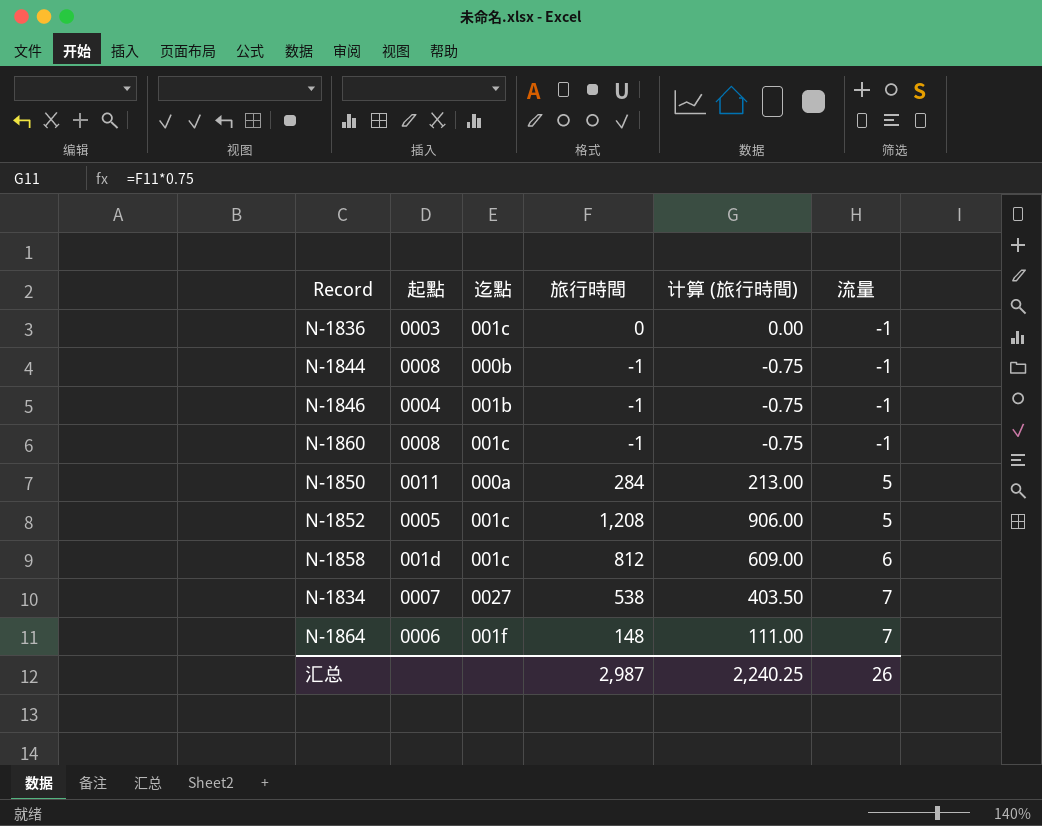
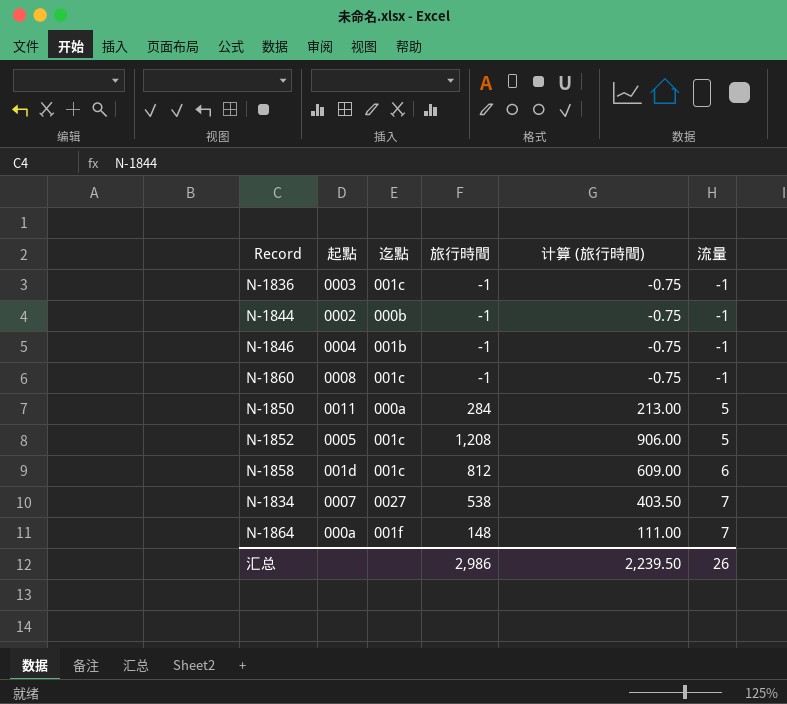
N-1836 | 旅行時間: 0 -> -1
N-1836 | 计算 (旅行時間): 0.00 -> -0.75
N-1844 | 起點: 0008 -> 0002
N-1864 | 起點: 0006 -> 000a
汇总 | 旅行時間: 2,987 -> 2,986
汇总 | 计算 (旅行時間): 2,240.25 -> 2,239.50

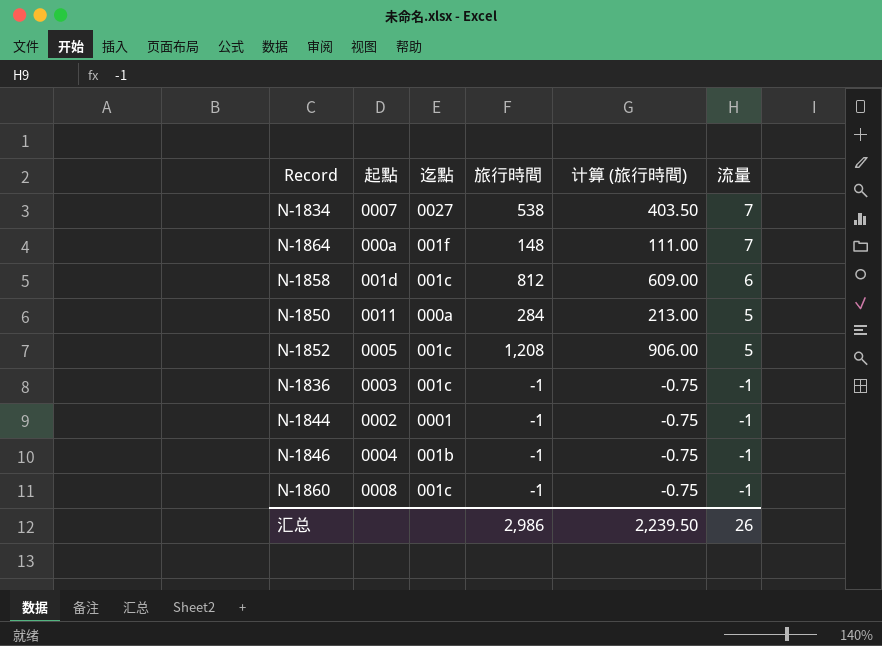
row order: 流量 ascending -> 流量 descending
N-1844 | 迄點: 000b -> 0001

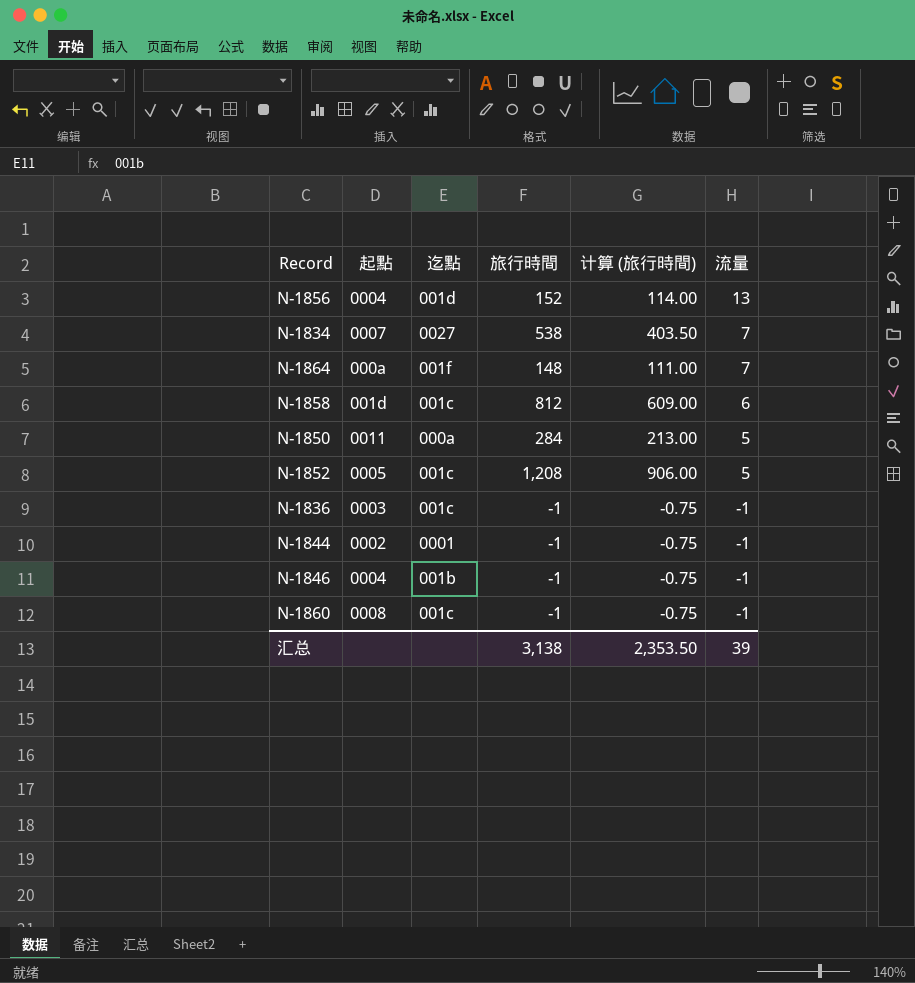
row N-1856: none -> 0004 | 001d | 152 | 114.00 | 13
汇总 | 旅行時間: 2,986 -> 3,138
汇总 | 计算 (旅行時間): 2,239.50 -> 2,353.50
汇总 | 流量: 26 -> 39

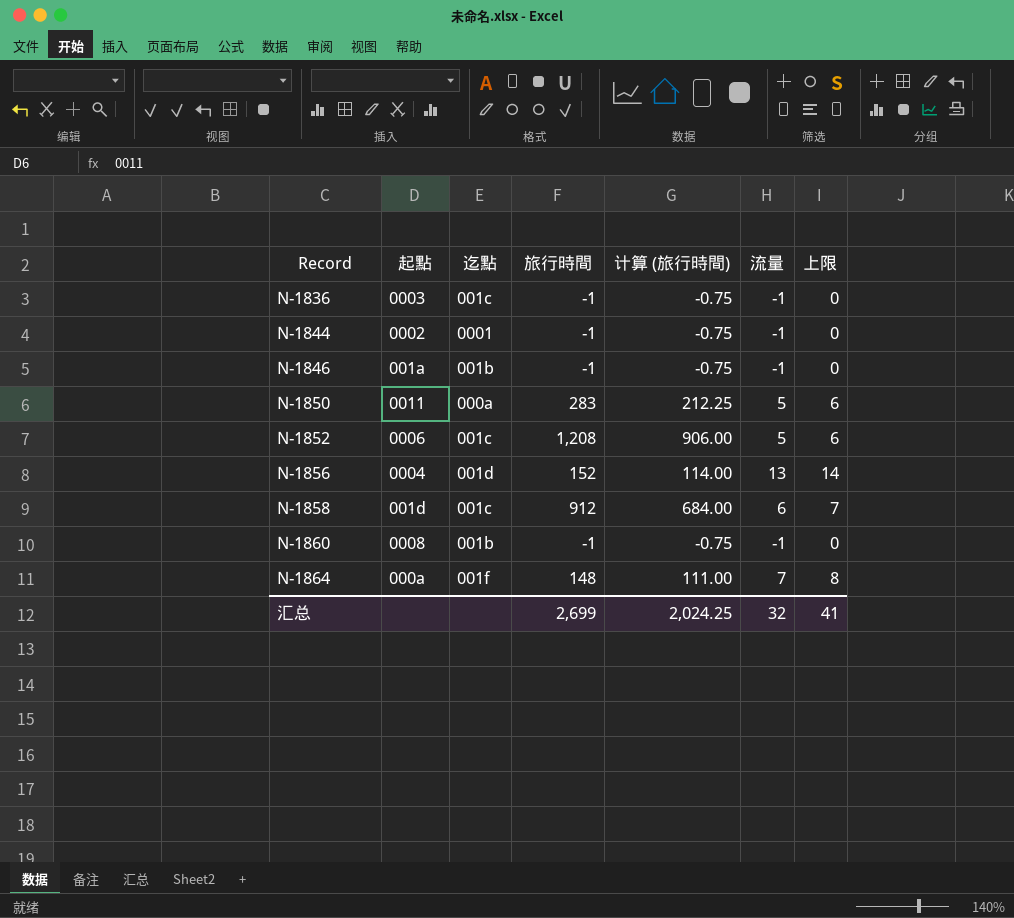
row order: 流量 descending -> Record ascending
column 上限 | formula: none -> [流量] + 1
row N-1834: 0007 | 0027 | 538 | 403.50 | 7 -> none
N-1846 | 起點: 0004 -> 001a
N-1850 | 旅行時間: 284 -> 283
N-1850 | 计算 (旅行時間): 213.00 -> 212.25
N-1852 | 起點: 0005 -> 0006
N-1858 | 旅行時間: 812 -> 912
N-1858 | 计算 (旅行時間): 609.00 -> 684.00
N-1860 | 迄點: 001c -> 001b
汇总 | 旅行時間: 3,138 -> 2,699
汇总 | 计算 (旅行時間): 2,353.50 -> 2,024.25
汇总 | 流量: 39 -> 32

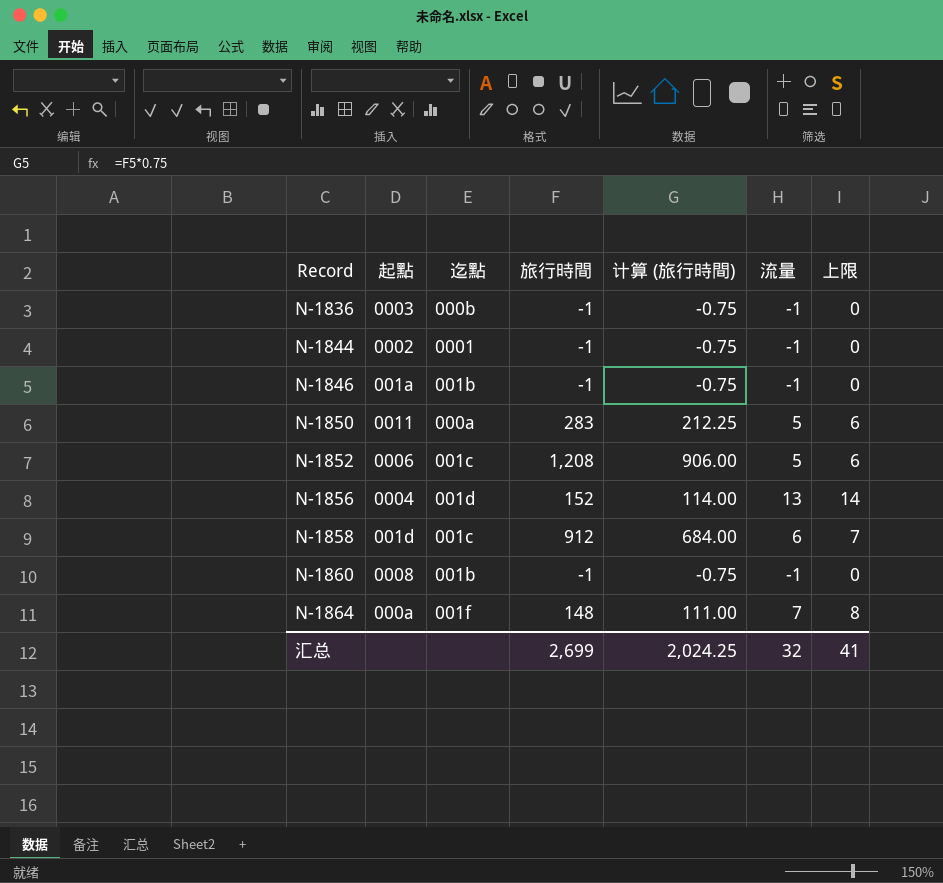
N-1836 | 迄點: 001c -> 000b

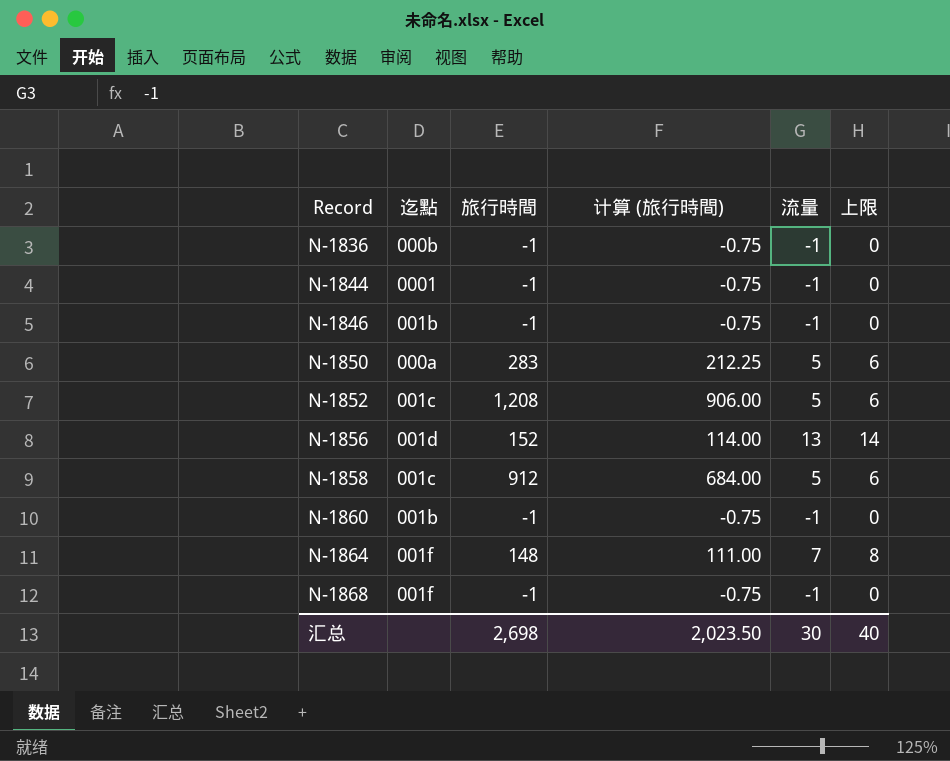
column 起點 | position: 2 -> none
N-1858 | 流量: 6 -> 5
N-1858 | 上限: 7 -> 6
row N-1868: none -> 001f | -1 | -0.75 | -1 | 0
汇总 | 旅行時間: 2,699 -> 2,698
汇总 | 计算 (旅行時間): 2,024.25 -> 2,023.50
汇总 | 流量: 32 -> 30
汇总 | 上限: 41 -> 40

